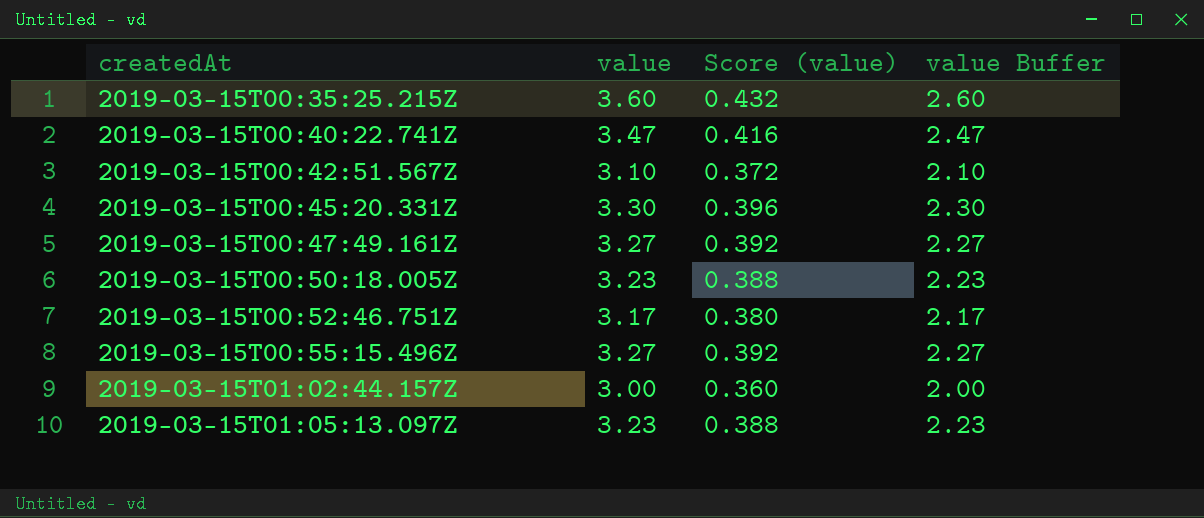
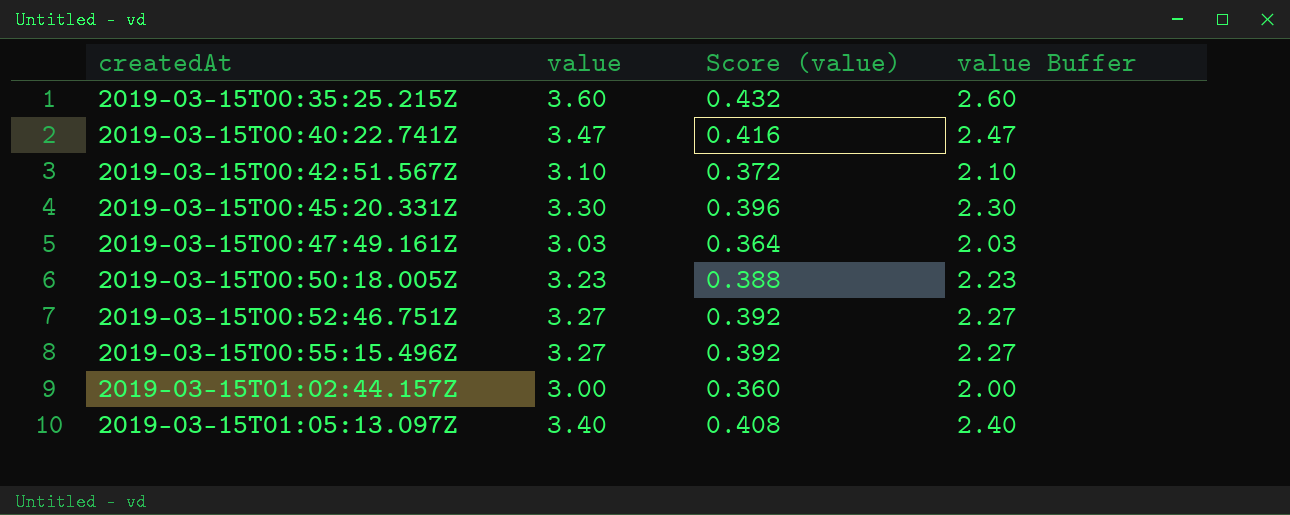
2019-03-15T00:47:49.161Z | value: 3.27 -> 3.03
2019-03-15T00:47:49.161Z | Score (value): 0.392 -> 0.364
2019-03-15T00:47:49.161Z | value Buffer: 2.27 -> 2.03
2019-03-15T00:52:46.751Z | value: 3.17 -> 3.27
2019-03-15T00:52:46.751Z | Score (value): 0.380 -> 0.392
2019-03-15T00:52:46.751Z | value Buffer: 2.17 -> 2.27
2019-03-15T01:05:13.097Z | value: 3.23 -> 3.40
2019-03-15T01:05:13.097Z | Score (value): 0.388 -> 0.408
2019-03-15T01:05:13.097Z | value Buffer: 2.23 -> 2.40

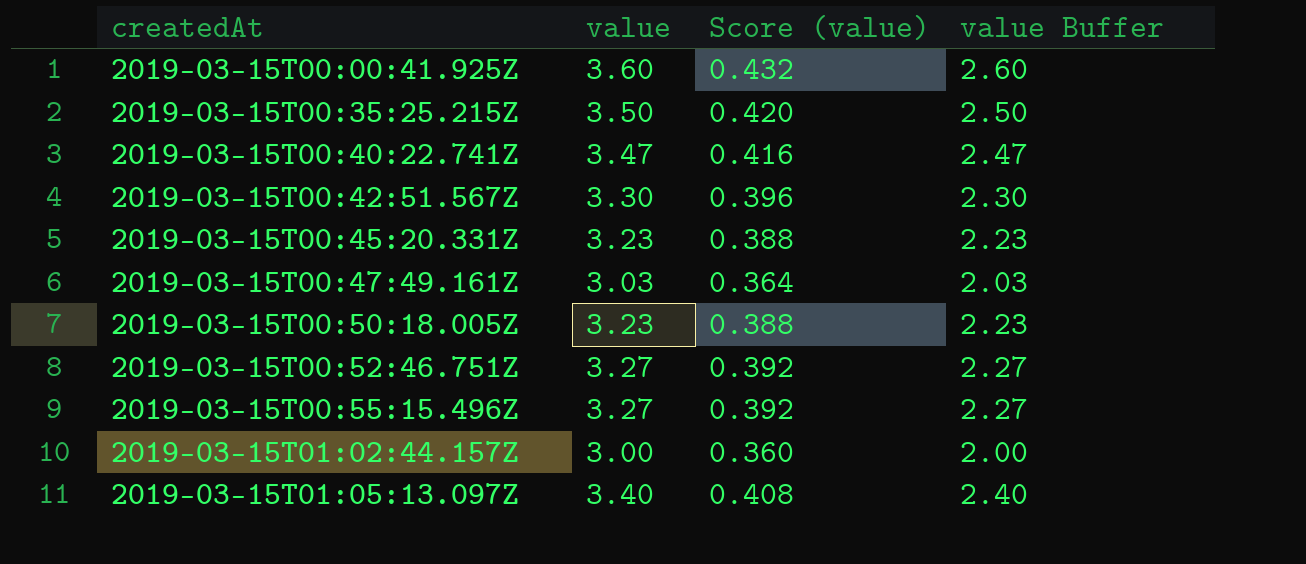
row 2019-03-15T00:00:41.925Z: none -> 3.60 | 0.432 | 2.60
2019-03-15T00:35:25.215Z | value: 3.60 -> 3.50
2019-03-15T00:35:25.215Z | Score (value): 0.432 -> 0.420
2019-03-15T00:35:25.215Z | value Buffer: 2.60 -> 2.50
2019-03-15T00:42:51.567Z | value: 3.10 -> 3.30
2019-03-15T00:42:51.567Z | Score (value): 0.372 -> 0.396
2019-03-15T00:42:51.567Z | value Buffer: 2.10 -> 2.30
2019-03-15T00:45:20.331Z | value: 3.30 -> 3.23
2019-03-15T00:45:20.331Z | Score (value): 0.396 -> 0.388
2019-03-15T00:45:20.331Z | value Buffer: 2.30 -> 2.23

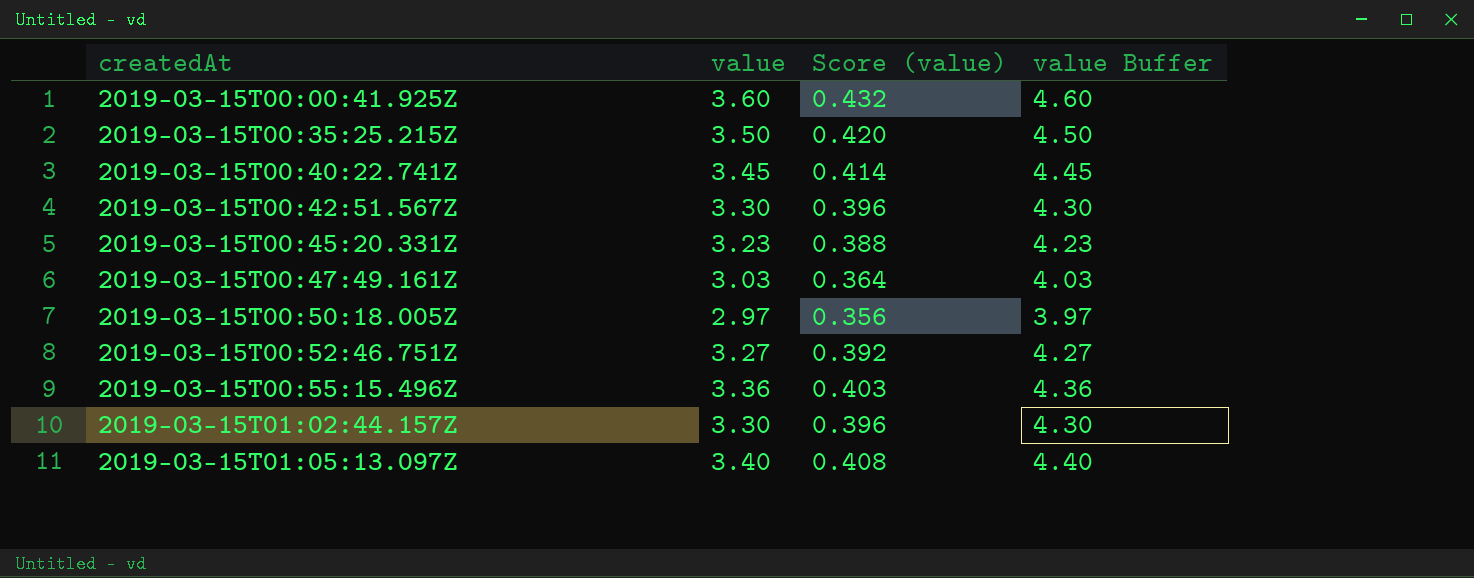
column value Buffer | formula: [value] - 1 -> [value] + 1
2019-03-15T00:40:22.741Z | value: 3.47 -> 3.45
2019-03-15T00:40:22.741Z | Score (value): 0.416 -> 0.414
2019-03-15T00:50:18.005Z | value: 3.23 -> 2.97
2019-03-15T00:50:18.005Z | Score (value): 0.388 -> 0.356
2019-03-15T00:55:15.496Z | value: 3.27 -> 3.36
2019-03-15T00:55:15.496Z | Score (value): 0.392 -> 0.403
2019-03-15T01:02:44.157Z | value: 3.00 -> 3.30
2019-03-15T01:02:44.157Z | Score (value): 0.360 -> 0.396

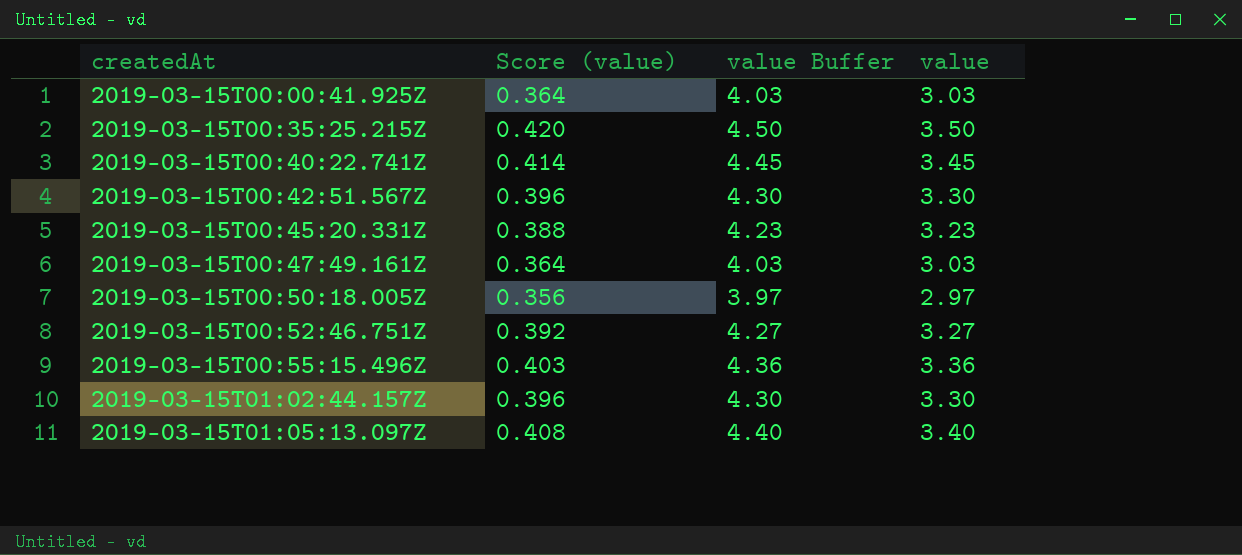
column value | position: 2 -> 4
2019-03-15T00:00:41.925Z | Score (value): 0.432 -> 0.364
2019-03-15T00:00:41.925Z | value Buffer: 4.60 -> 4.03
2019-03-15T00:00:41.925Z | value: 3.60 -> 3.03

